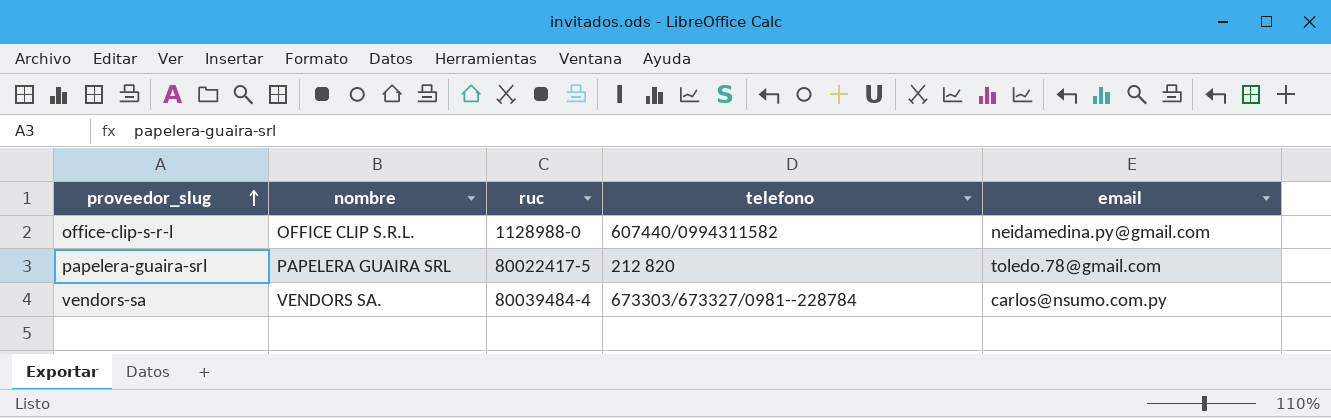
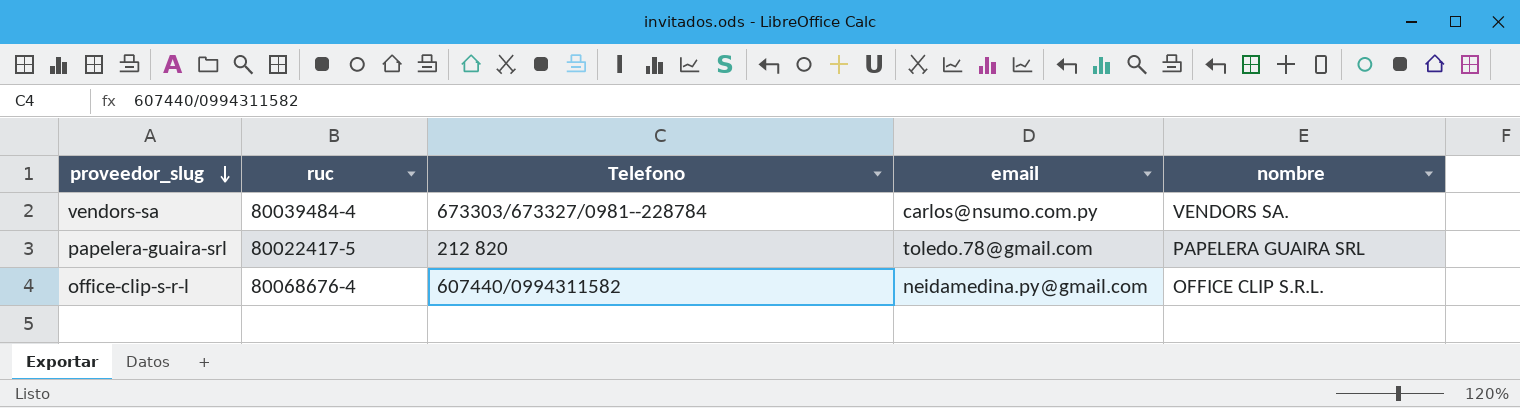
row order: proveedor_slug ascending -> proveedor_slug descending
column name: telefono -> Telefono
column nombre | position: 2 -> 5
office-clip-s-r-l | ruc: 1128988-0 -> 80068676-4

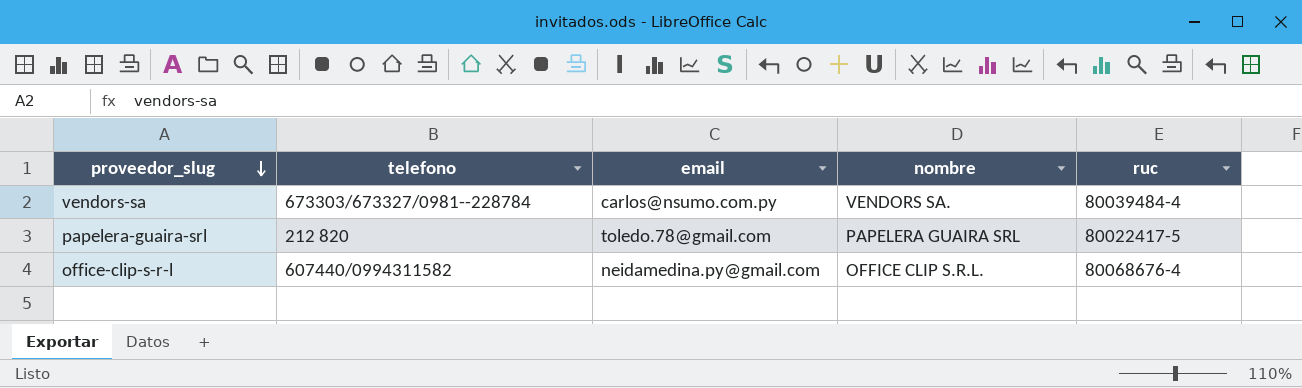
column name: Telefono -> telefono
column ruc | position: 2 -> 5

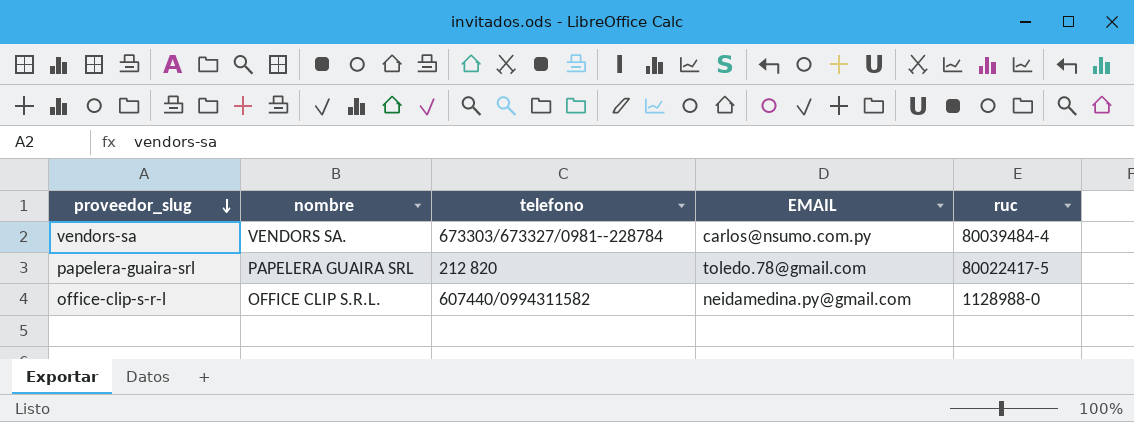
column nombre | position: 4 -> 2
column name: email -> EMAIL
office-clip-s-r-l | ruc: 80068676-4 -> 1128988-0

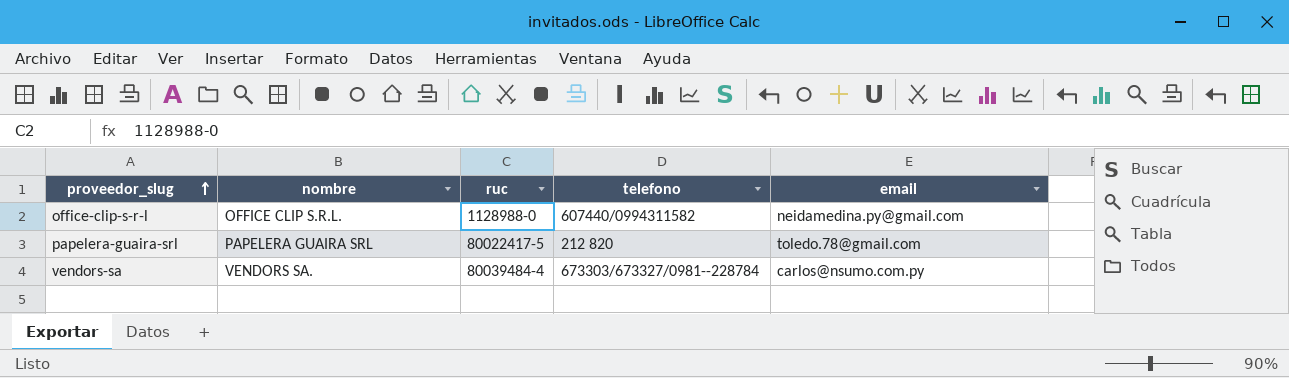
row order: proveedor_slug descending -> proveedor_slug ascending
column ruc | position: 5 -> 3
column name: EMAIL -> email

